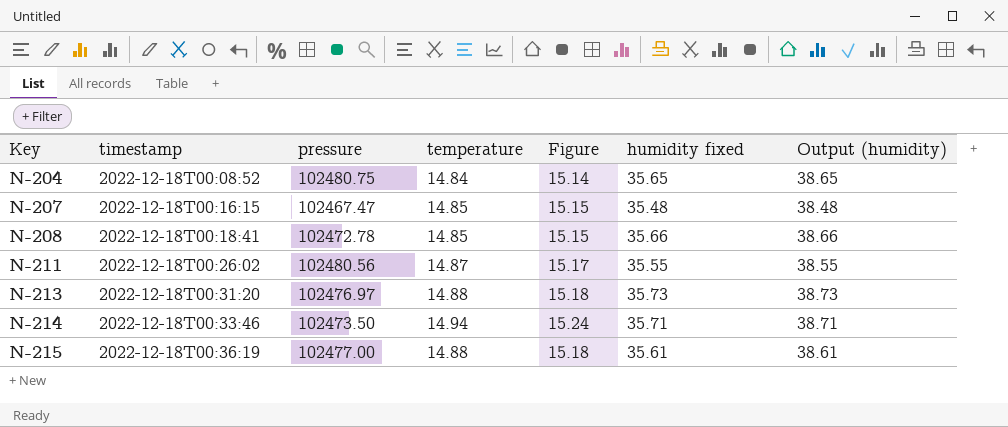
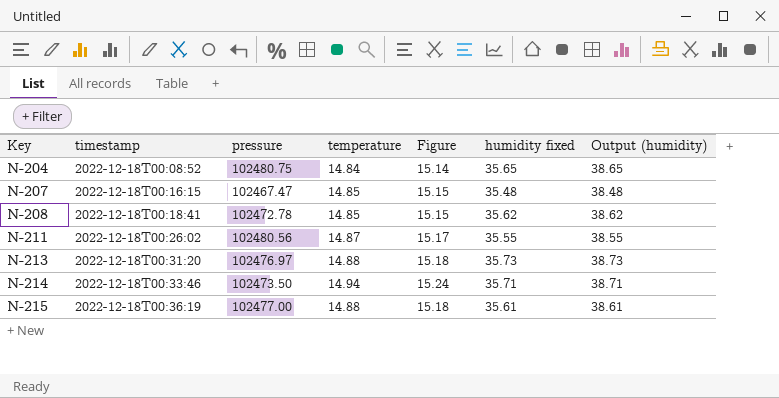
N-208 | humidity fixed: 35.66 -> 35.62
N-208 | Output (humidity): 38.66 -> 38.62

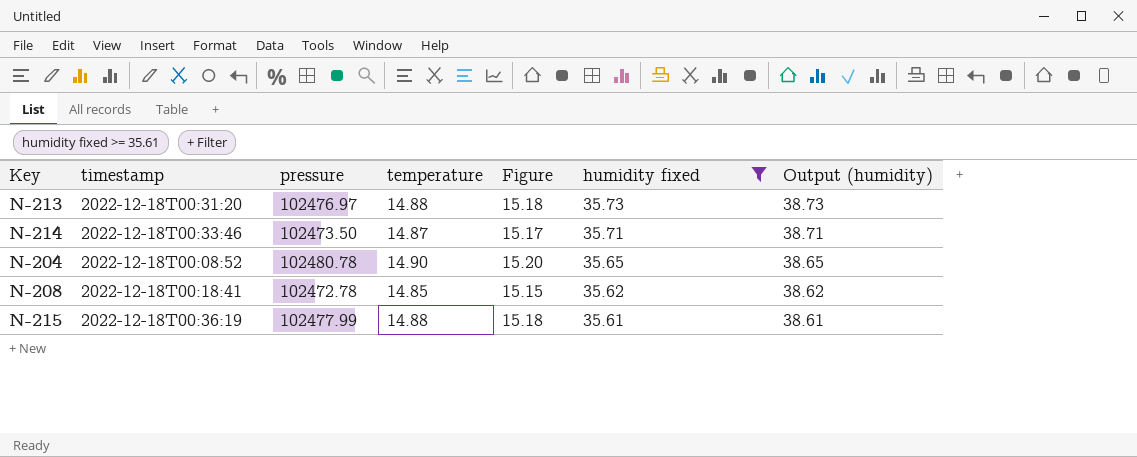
filter: none -> humidity fixed >= 35.61
row order: Key ascending -> humidity fixed descending
N-214 | temperature: 14.94 -> 14.87
N-214 | Figure: 15.24 -> 15.17
N-204 | pressure: 102480.75 -> 102480.78
N-204 | temperature: 14.84 -> 14.90
N-204 | Figure: 15.14 -> 15.20
N-215 | pressure: 102477.00 -> 102477.99

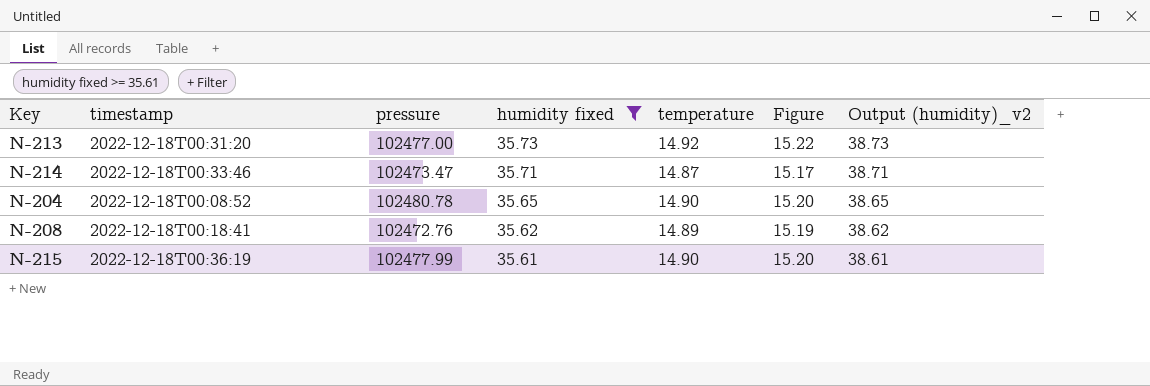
column humidity fixed | position: 6 -> 4
column name: Output (humidity) -> Output (humidity)_v2
N-213 | pressure: 102476.97 -> 102477.00
N-213 | temperature: 14.88 -> 14.92
N-213 | Figure: 15.18 -> 15.22
N-214 | pressure: 102473.50 -> 102473.47
N-208 | pressure: 102472.78 -> 102472.76
N-208 | temperature: 14.85 -> 14.89
N-208 | Figure: 15.15 -> 15.19
N-215 | temperature: 14.88 -> 14.90
N-215 | Figure: 15.18 -> 15.20

